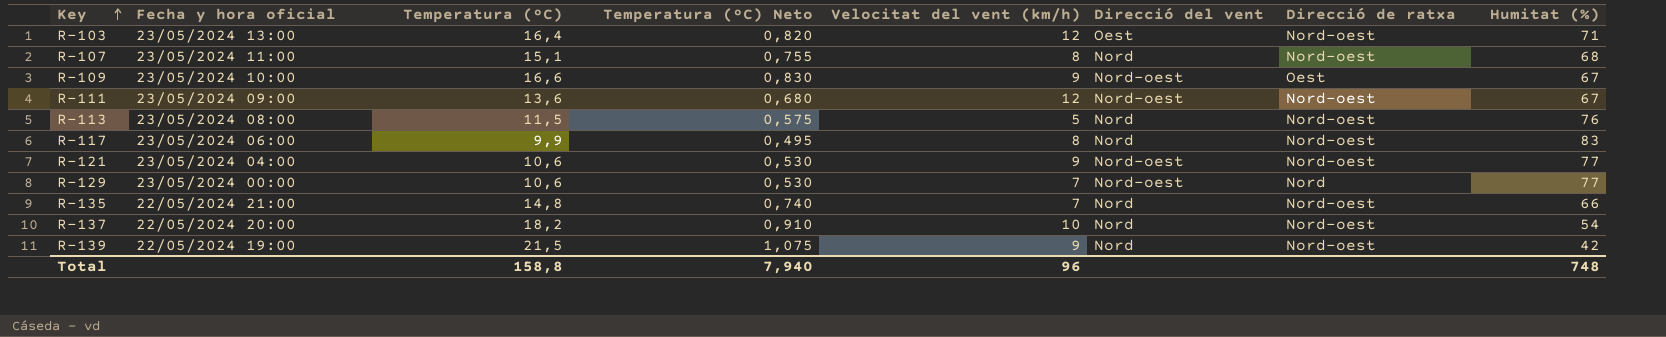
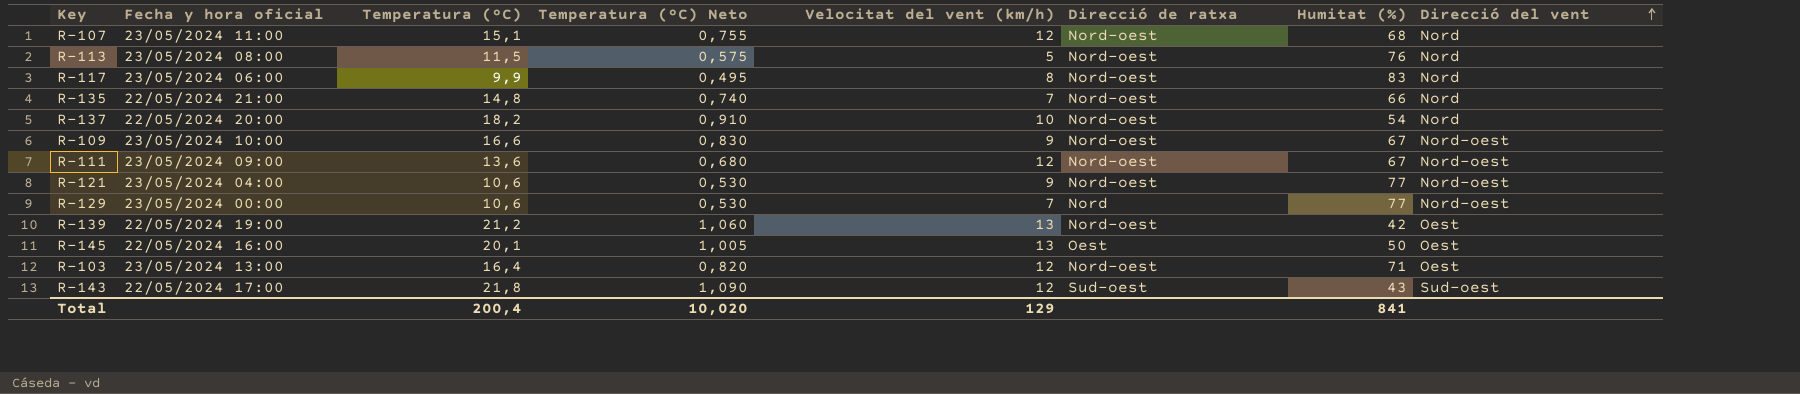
row order: Key ascending -> Direcció del vent ascending
column Direcció del vent | position: 6 -> 8
R-107 | Velocitat del vent (km/h): 8 -> 12
R-109 | Direcció de ratxa: Oest -> Nord-oest
R-139 | Temperatura (ºC): 21,5 -> 21,2
R-139 | Temperatura (ºC) Neto: 1,075 -> 1,060
R-139 | Velocitat del vent (km/h): 9 -> 13
R-139 | Direcció del vent: Nord -> Oest
row R-145: none -> 22/05/2024 16:00 | 20,1 | 1,005 | 13 | Oest | 50 | Oest
row R-143: none -> 22/05/2024 17:00 | 21,8 | 1,090 | 12 | Sud-oest | 43 | Sud-oest
Total | Temperatura (ºC): 158,8 -> 200,4
Total | Temperatura (ºC) Neto: 7,940 -> 10,020
Total | Velocitat del vent (km/h): 96 -> 129
Total | Humitat (%): 748 -> 841

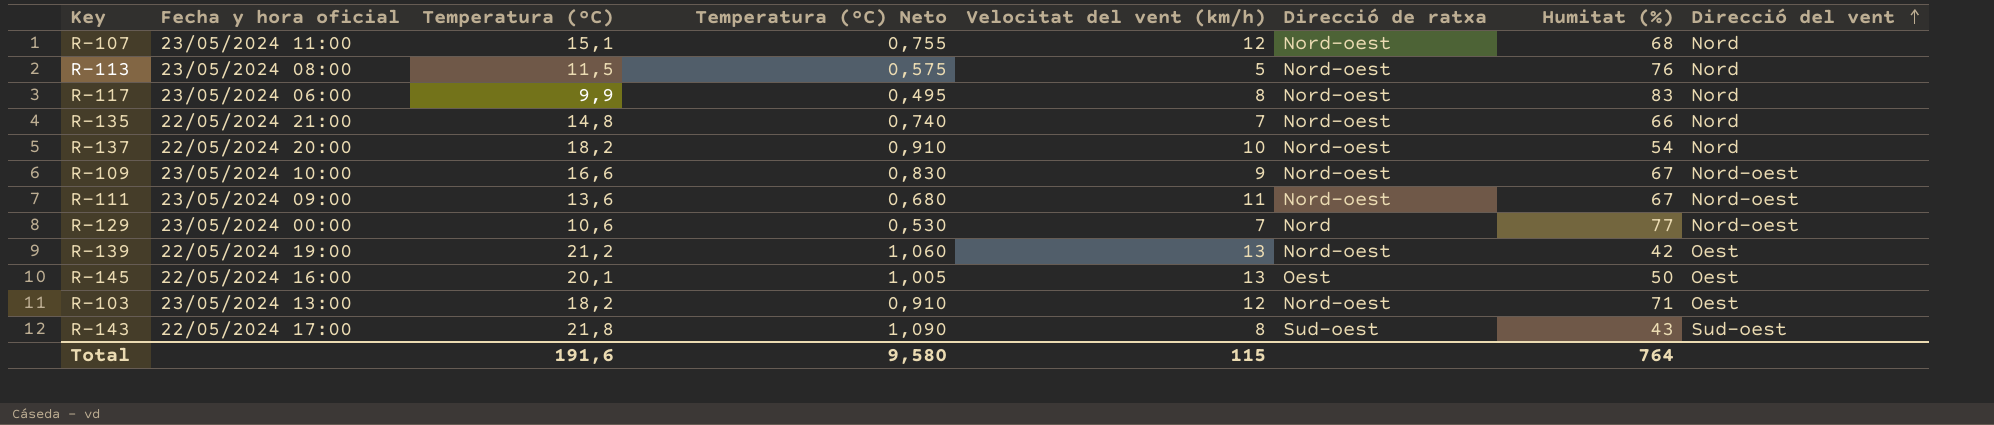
row R-121: 23/05/2024 04:00 | 10,6 | 0,530 | 9 | Nord-oest | 77 | Nord-oest -> none
R-111 | Velocitat del vent (km/h): 12 -> 11
R-103 | Temperatura (ºC): 16,4 -> 18,2
R-103 | Temperatura (ºC) Neto: 0,820 -> 0,910
R-143 | Velocitat del vent (km/h): 12 -> 8
Total | Temperatura (ºC): 200,4 -> 191,6
Total | Temperatura (ºC) Neto: 10,020 -> 9,580
Total | Velocitat del vent (km/h): 129 -> 115
Total | Humitat (%): 841 -> 764

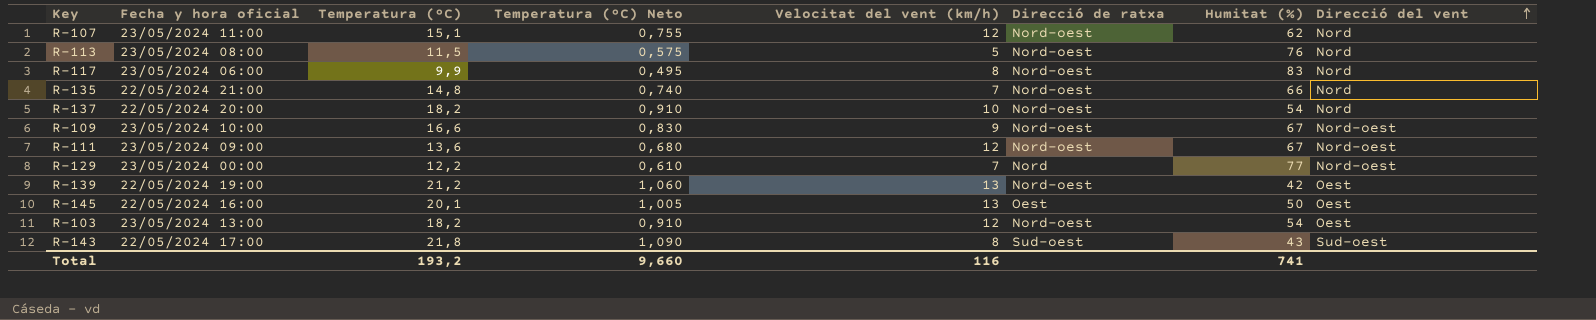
R-107 | Humitat (%): 68 -> 62
R-111 | Velocitat del vent (km/h): 11 -> 12
R-129 | Temperatura (ºC): 10,6 -> 12,2
R-129 | Temperatura (ºC) Neto: 0,530 -> 0,610
R-103 | Humitat (%): 71 -> 54
Total | Temperatura (ºC): 191,6 -> 193,2
Total | Temperatura (ºC) Neto: 9,580 -> 9,660
Total | Velocitat del vent (km/h): 115 -> 116
Total | Humitat (%): 764 -> 741

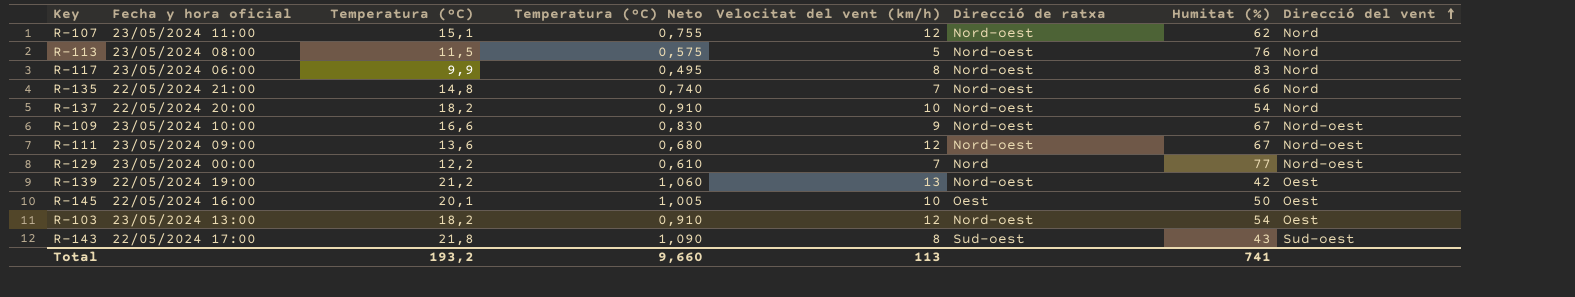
R-145 | Velocitat del vent (km/h): 13 -> 10
Total | Velocitat del vent (km/h): 116 -> 113

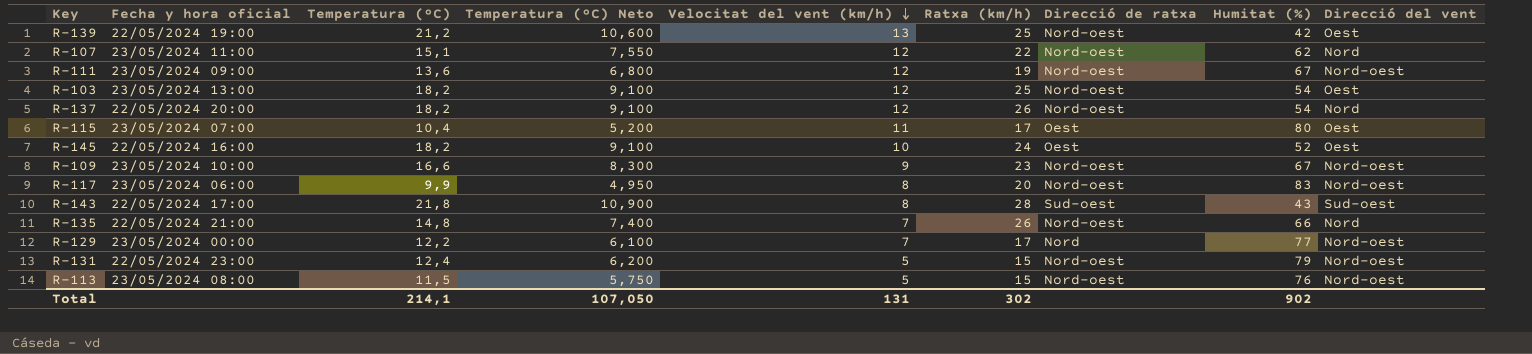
row order: Direcció del vent ascending -> Velocitat del vent (km/h) descending
column Temperatura (ºC) Neto | formula: [Temperatura (ºC)] * 0,05 -> [Temperatura (ºC)] * 0,5
column Ratxa (km/h) | position: none -> 6
R-137 | Velocitat del vent (km/h): 10 -> 12
row R-115: none -> 23/05/2024 07:00 | 10,4 | 5,200 | 11 | 17 | Oest | 80 | Oest
R-145 | Temperatura (ºC): 20,1 -> 18,2
R-145 | Humitat (%): 50 -> 52
R-117 | Direcció del vent: Nord -> Nord-oest
row R-131: none -> 22/05/2024 23:00 | 12,4 | 6,200 | 5 | 15 | Nord-oest | 79 | Nord-oest
R-113 | Direcció del vent: Nord -> Nord-oest
Total | Temperatura (ºC): 193,2 -> 214,1
Total | Temperatura (ºC) Neto: 9,660 -> 107,050
Total | Velocitat del vent (km/h): 113 -> 131
Total | Humitat (%): 741 -> 902

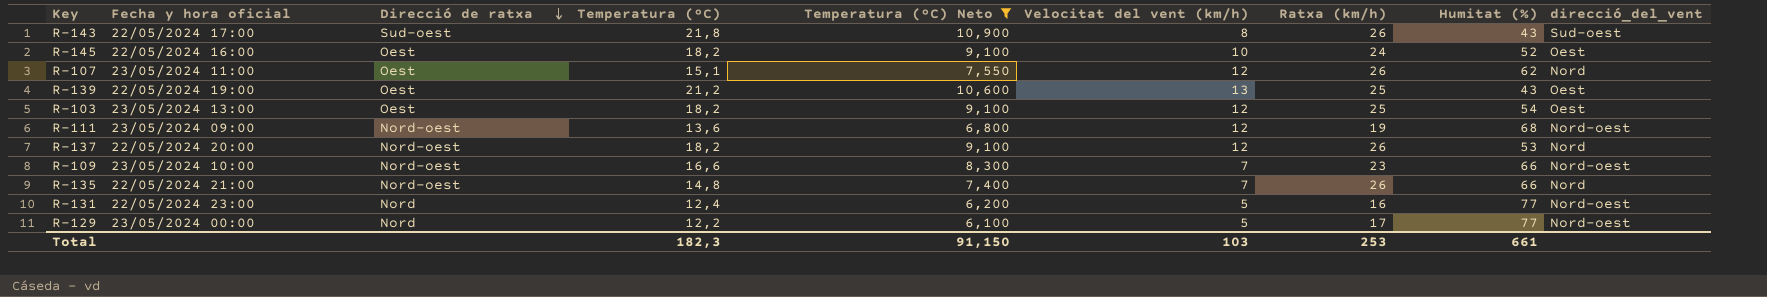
filter: none -> Temperatura (ºC) Neto >= 6,100
row order: Velocitat del vent (km/h) descending -> Direcció de ratxa descending
column Direcció de ratxa | position: 7 -> 3
column name: Direcció del vent -> direcció_del_vent
R-143 | Ratxa (km/h): 28 -> 26
R-107 | Direcció de ratxa: Nord-oest -> Oest
R-107 | Ratxa (km/h): 22 -> 26
R-139 | Direcció de ratxa: Nord-oest -> Oest
R-139 | Humitat (%): 42 -> 43
R-103 | Direcció de ratxa: Nord-oest -> Oest
R-111 | Humitat (%): 67 -> 68
R-137 | Humitat (%): 54 -> 53
R-109 | Velocitat del vent (km/h): 9 -> 7
R-109 | Humitat (%): 67 -> 66
R-131 | Direcció de ratxa: Nord-oest -> Nord
R-131 | Ratxa (km/h): 15 -> 16
R-131 | Humitat (%): 79 -> 77
R-129 | Velocitat del vent (km/h): 7 -> 5
Total | Temperatura (ºC): 214,1 -> 182,3
Total | Temperatura (ºC) Neto: 107,050 -> 91,150
Total | Velocitat del vent (km/h): 131 -> 103
Total | Ratxa (km/h): 302 -> 253
Total | Humitat (%): 902 -> 661

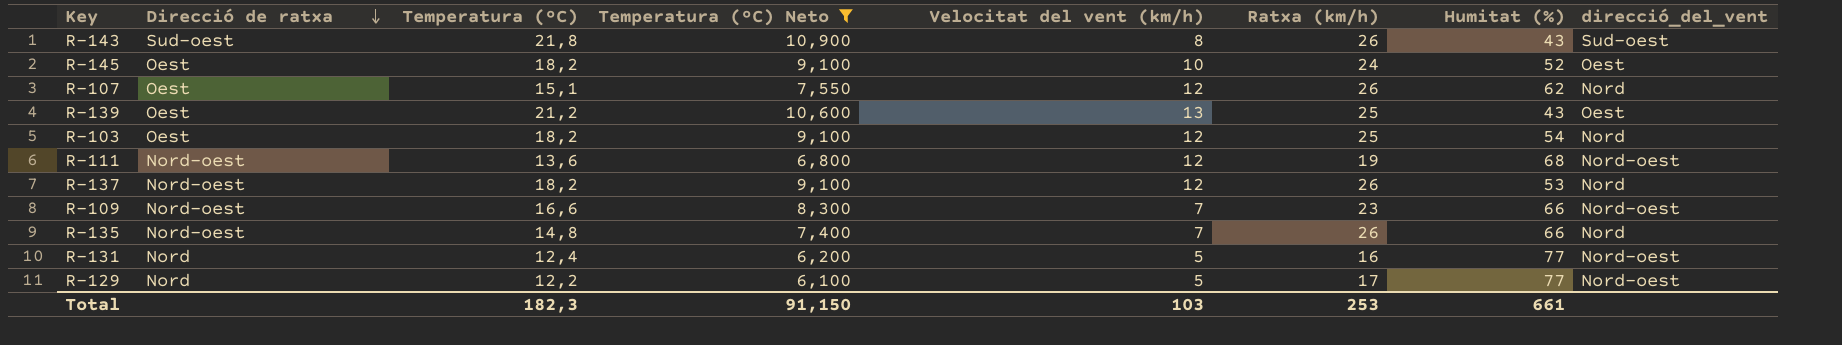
column Fecha y hora oficial | position: 2 -> none
R-103 | direcció_del_vent: Oest -> Nord

